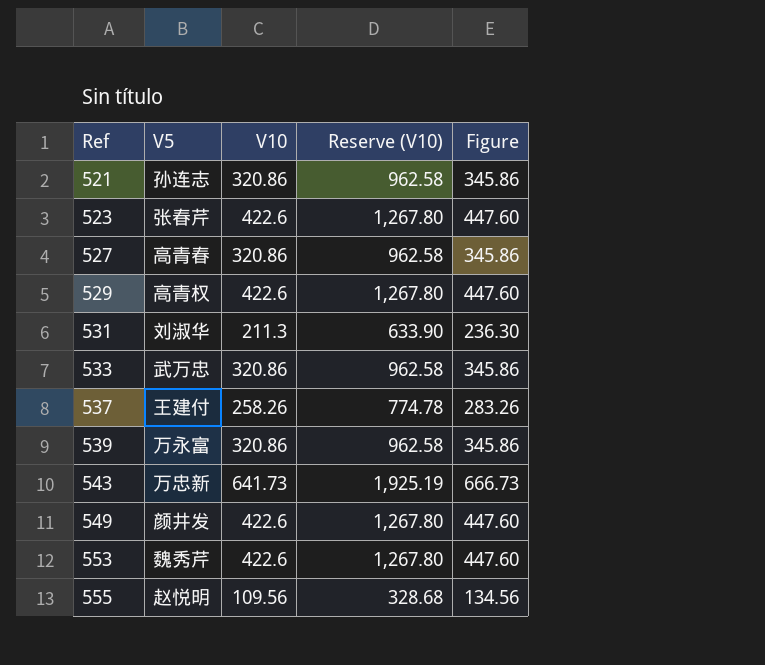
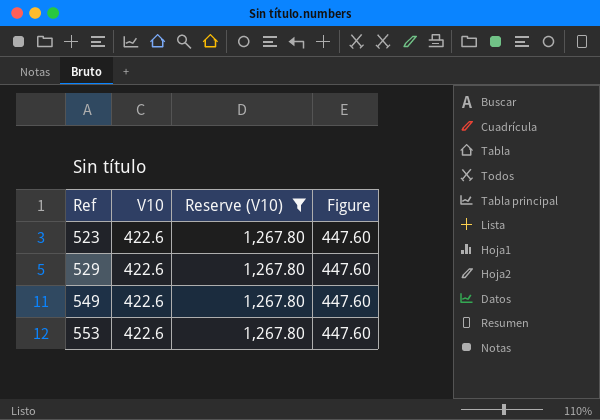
filter: none -> Reserve (V10) = 1,267.80
column V5 | position: 2 -> none

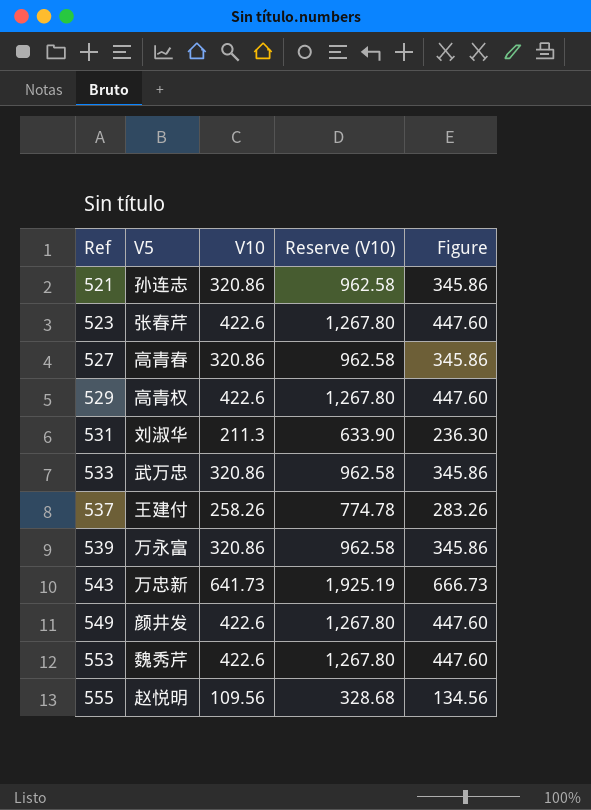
filter: Reserve (V10) = 1,267.80 -> none
column V5 | position: none -> 2

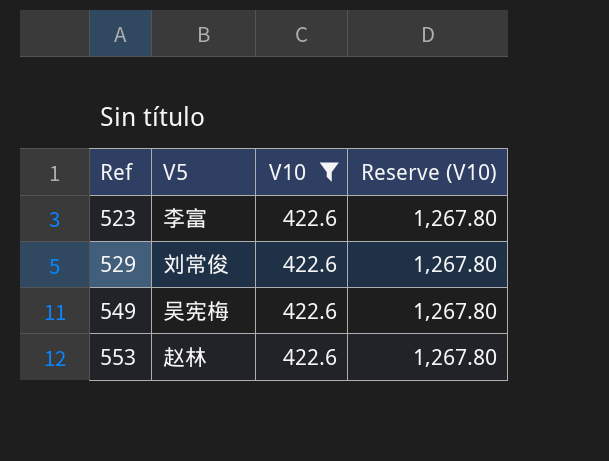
filter: none -> V10 = 422.6
column Figure | formula: [V10] + 25 -> none
523 | V5: 张春芹 -> 李富
529 | V5: 高青权 -> 刘常俊
549 | V5: 颜井发 -> 吴宪梅
553 | V5: 魏秀芹 -> 赵林

